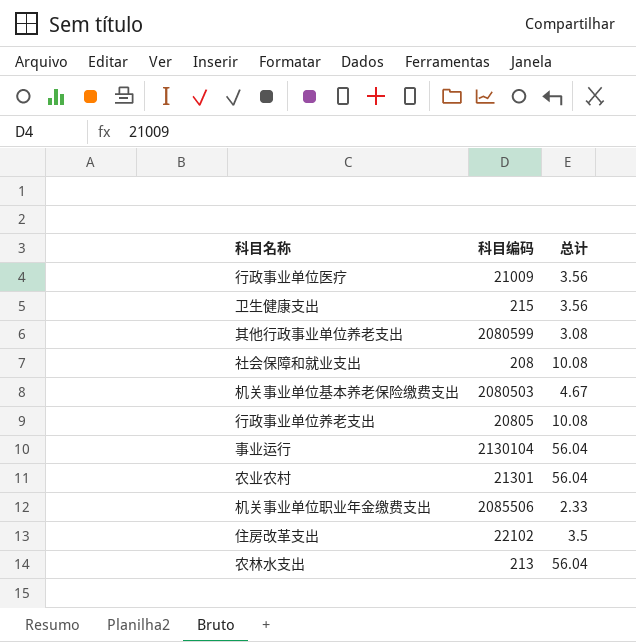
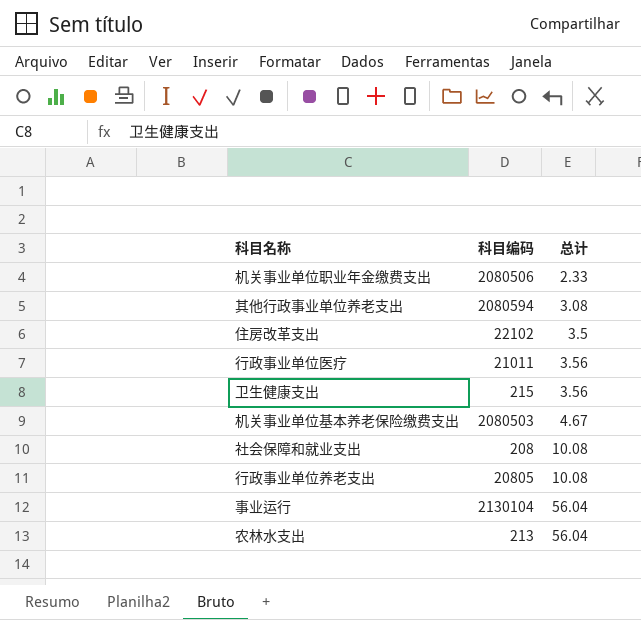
row order: none -> 总计 ascending
row 农业农村: 21301 | 56.04 -> none
机关事业单位职业年金缴费支出 | 科目编码: 2085506 -> 2080506
其他行政事业单位养老支出 | 科目编码: 2080599 -> 2080594
行政事业单位医疗 | 科目编码: 21009 -> 21011

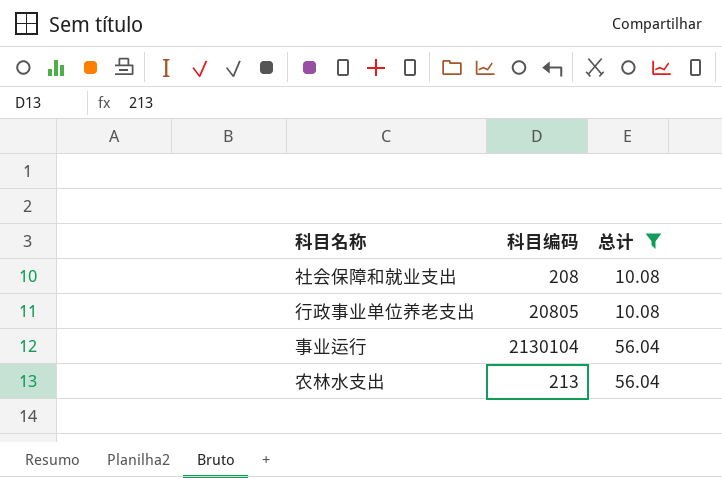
filter: none -> 总计 >= 10.08

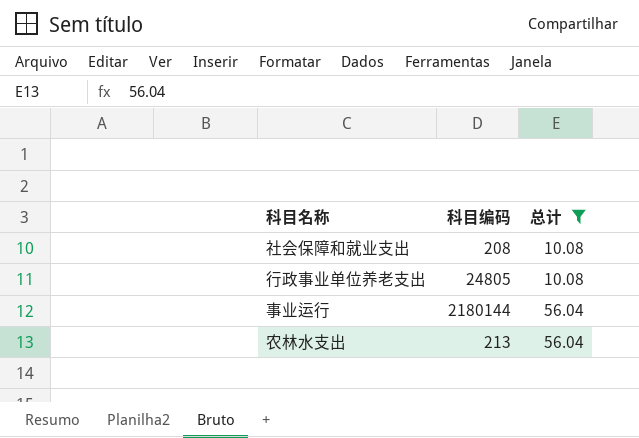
行政事业单位养老支出 | 科目编码: 20805 -> 24805
事业运行 | 科目编码: 2130104 -> 2180144

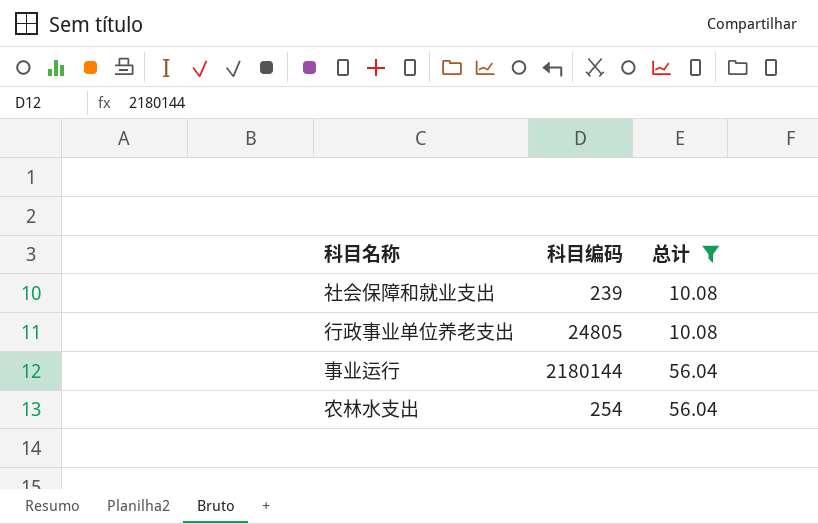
社会保障和就业支出 | 科目编码: 208 -> 239
农林水支出 | 科目编码: 213 -> 254

